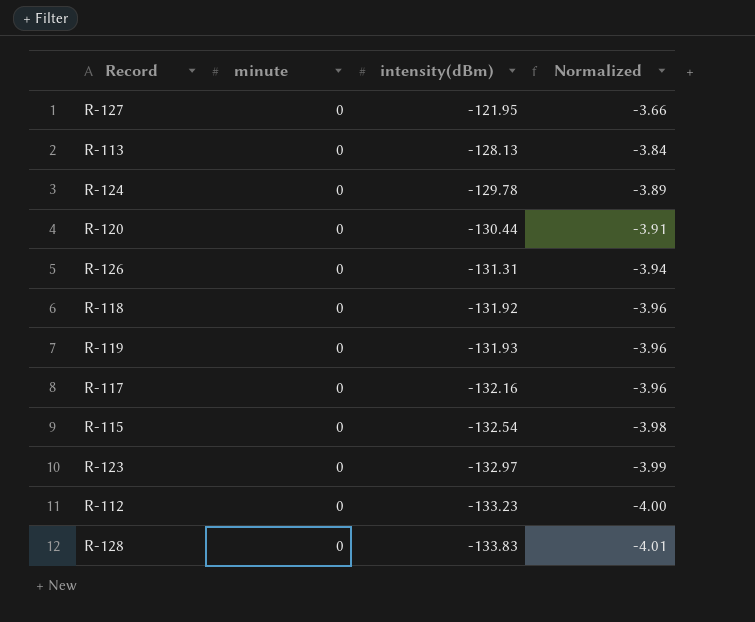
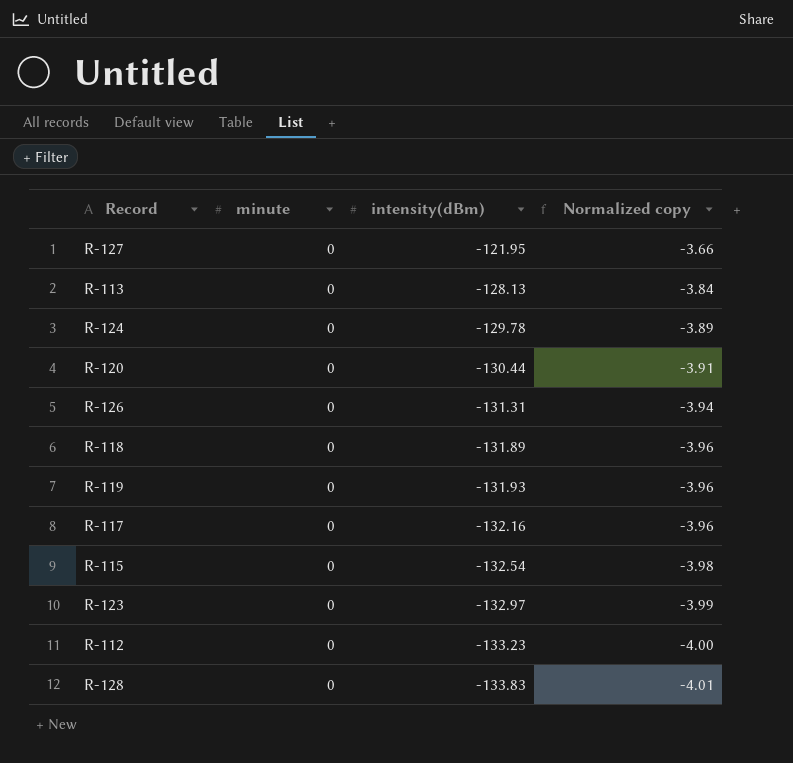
column name: Normalized -> Normalized copy
R-118 | intensity(dBm): -131.92 -> -131.89

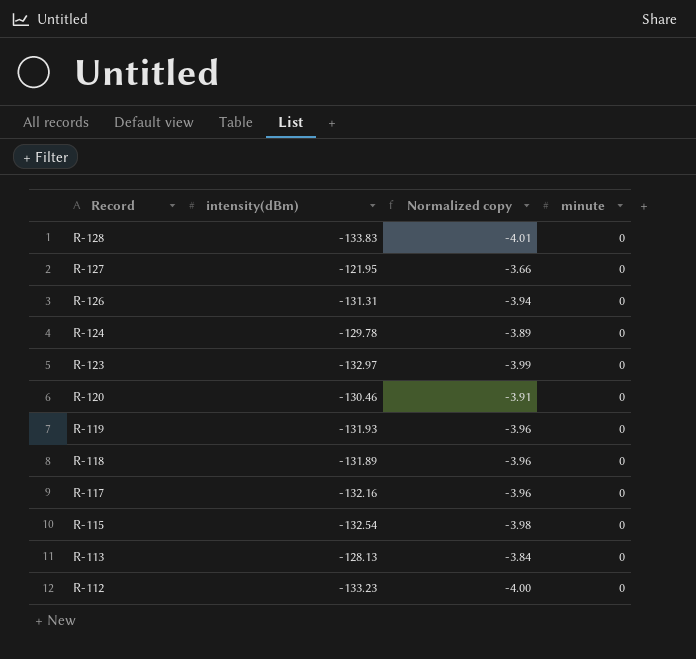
row order: intensity(dBm) descending -> Record descending
column minute | position: 2 -> 4
R-120 | intensity(dBm): -130.44 -> -130.46

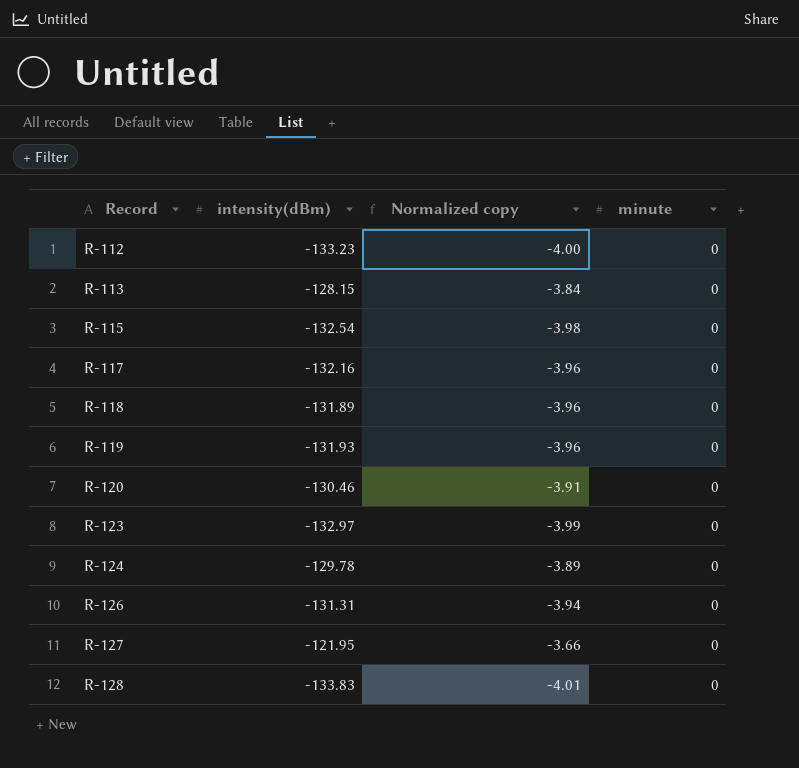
row order: Record descending -> Record ascending
R-113 | intensity(dBm): -128.13 -> -128.15

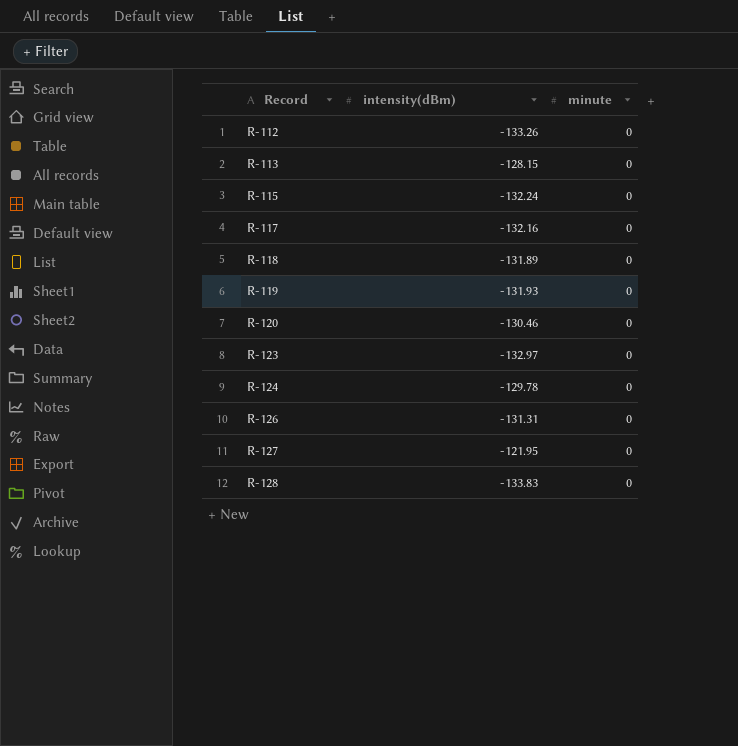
column Normalized copy | formula: [intensity(dBm)] * 0.03 -> none
R-112 | intensity(dBm): -133.23 -> -133.26
R-115 | intensity(dBm): -132.54 -> -132.24

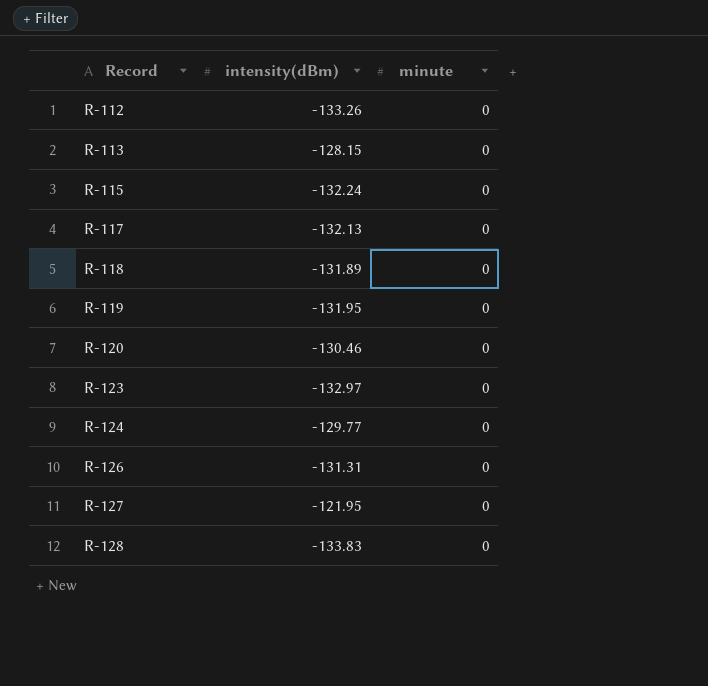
R-117 | intensity(dBm): -132.16 -> -132.13
R-119 | intensity(dBm): -131.93 -> -131.95
R-124 | intensity(dBm): -129.78 -> -129.77

